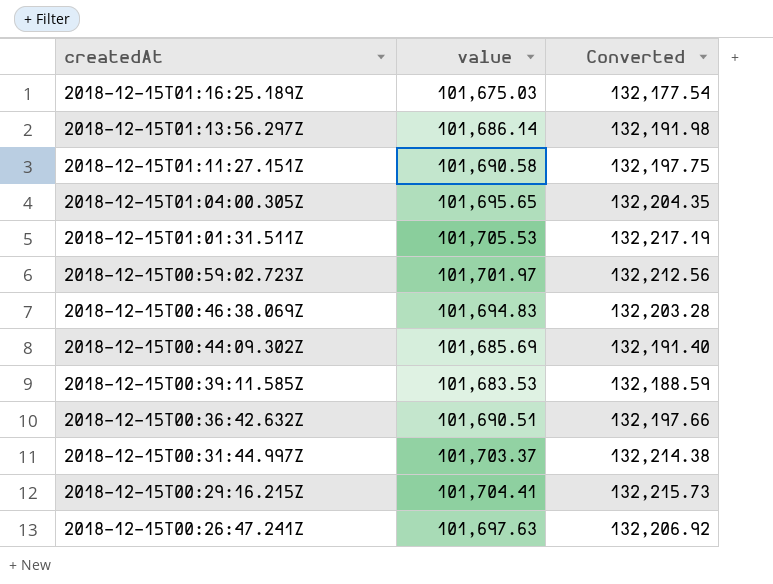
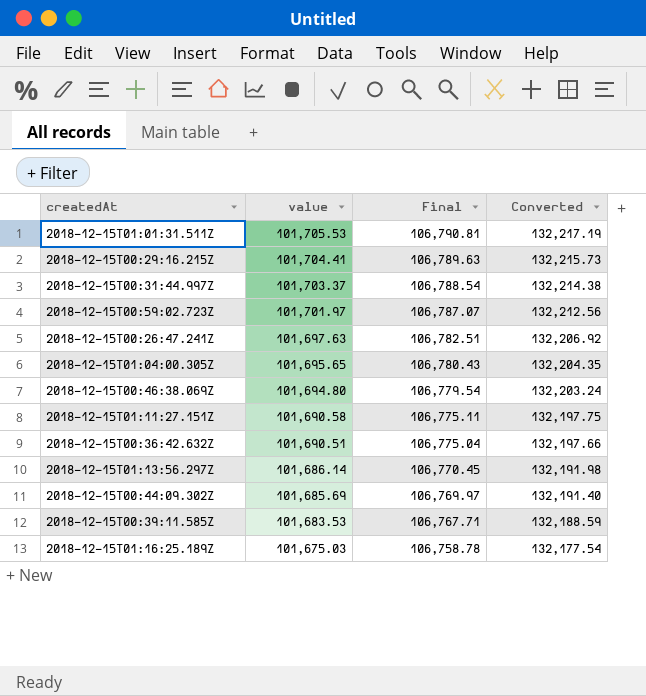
row order: createdAt descending -> value descending
column Final | formula: none -> [value] * 1.05
2018-12-15T00:46:38.069Z | value: 101,694.83 -> 101,694.80
2018-12-15T00:46:38.069Z | Converted: 132,203.28 -> 132,203.24

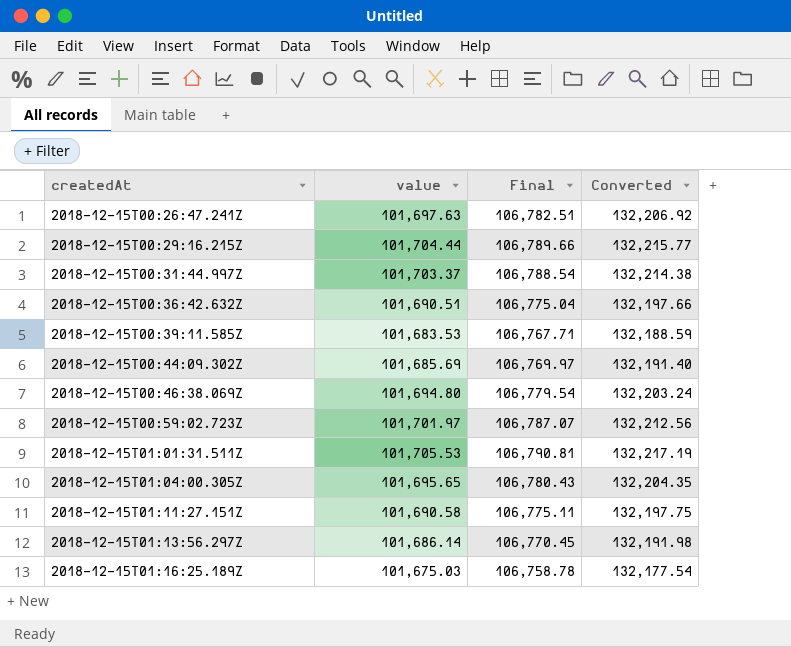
row order: value descending -> createdAt ascending
2018-12-15T00:29:16.215Z | value: 101,704.41 -> 101,704.44
2018-12-15T00:29:16.215Z | Final: 106,789.63 -> 106,789.66
2018-12-15T00:29:16.215Z | Converted: 132,215.73 -> 132,215.77

